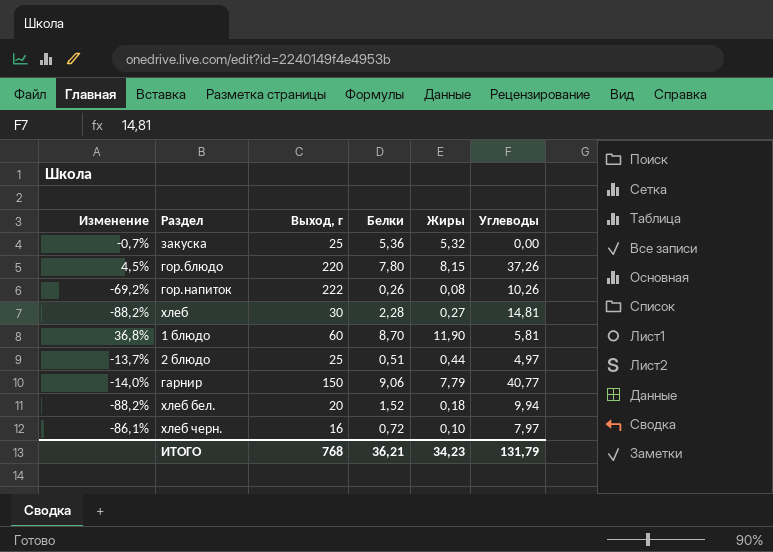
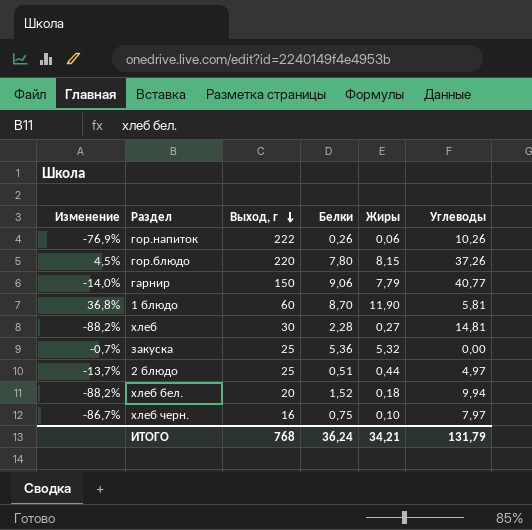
row order: none -> Выход, г descending
гор.напиток | Изменение: -69,2% -> -76,9%
гор.напиток | Жиры: 0,08 -> 0,06
хлеб черн. | Изменение: -86,1% -> -86,7%
хлеб черн. | Белки: 0,72 -> 0,75
ИТОГО | Белки: 36,21 -> 36,24
ИТОГО | Жиры: 34,23 -> 34,21

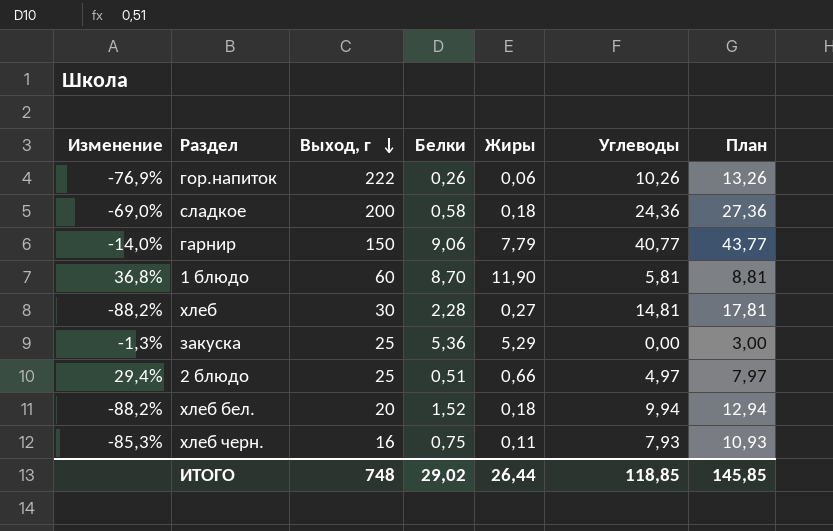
column План | formula: none -> [Углеводы] + 3
row гор.блюдо: 4,5% | 220 | 7,80 | 8,15 | 37,26 -> none
row сладкое: none -> -69,0% | 200 | 0,58 | 0,18 | 24,36 | 27,36
закуска | Изменение: -0,7% -> -1,3%
закуска | Жиры: 5,32 -> 5,29
2 блюдо | Изменение: -13,7% -> 29,4%
2 блюдо | Жиры: 0,44 -> 0,66
хлеб черн. | Изменение: -86,7% -> -85,3%
хлеб черн. | Жиры: 0,10 -> 0,11
хлеб черн. | Углеводы: 7,97 -> 7,93
ИТОГО | Выход, г: 768 -> 748
ИТОГО | Белки: 36,24 -> 29,02
ИТОГО | Жиры: 34,21 -> 26,44
ИТОГО | Углеводы: 131,79 -> 118,85

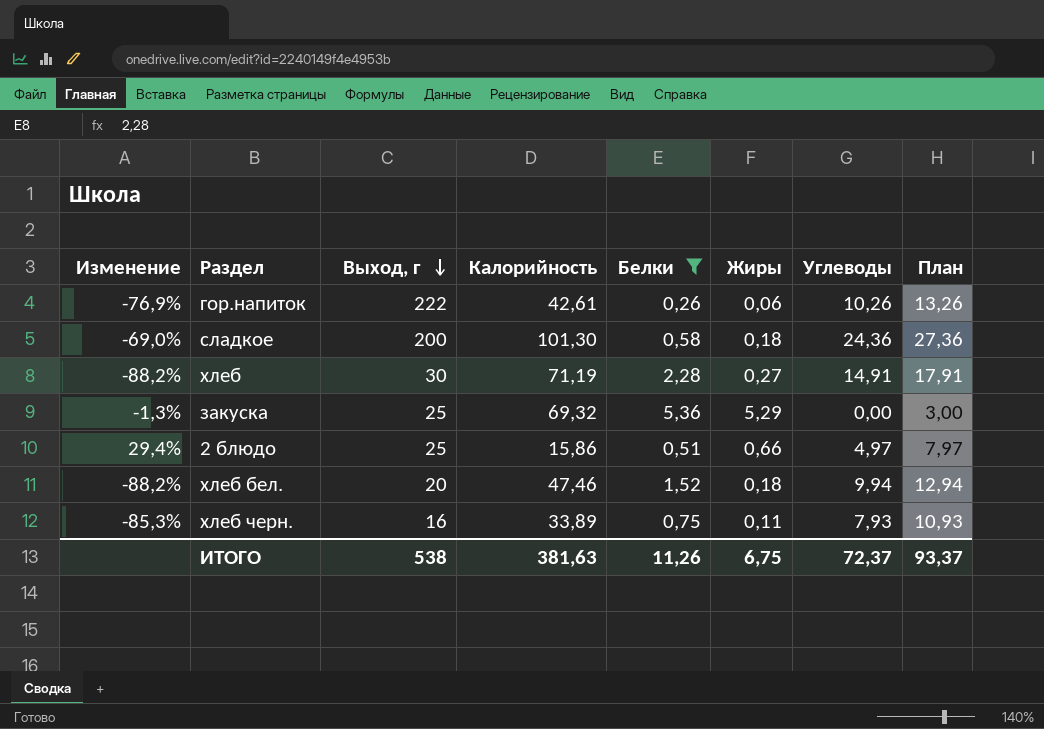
filter: none -> Белки <= 5,36
column Калорийность | position: none -> 4
хлеб | Углеводы: 14,81 -> 14,91
хлеб | План: 17,81 -> 17,91
ИТОГО | Выход, г: 748 -> 538
ИТОГО | Белки: 29,02 -> 11,26
ИТОГО | Жиры: 26,44 -> 6,75
ИТОГО | Углеводы: 118,85 -> 72,37
ИТОГО | План: 145,85 -> 93,37

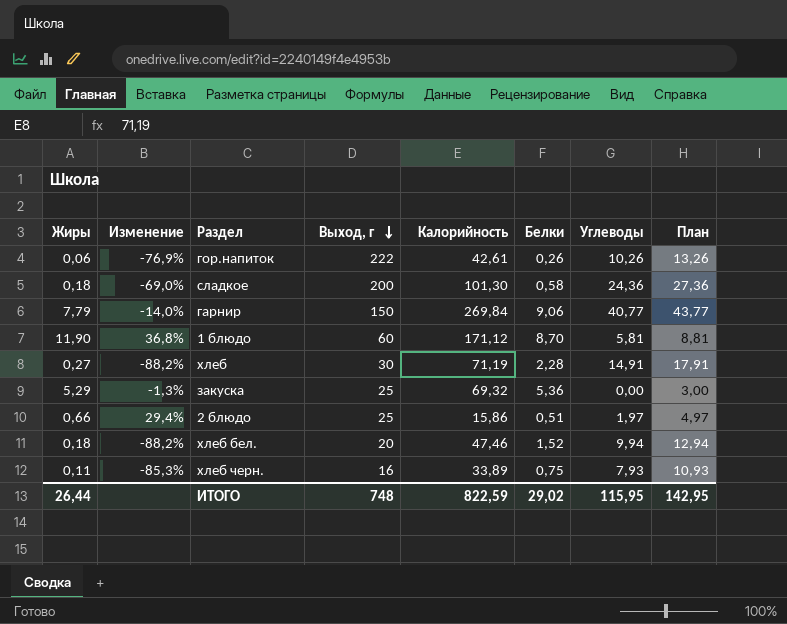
filter: Белки <= 5,36 -> none
column Жиры | position: 6 -> 1
2 блюдо | Углеводы: 4,97 -> 1,97
2 блюдо | План: 7,97 -> 4,97
ИТОГО | Жиры: 6,75 -> 26,44
ИТОГО | Выход, г: 538 -> 748
ИТОГО | Калорийность: 381,63 -> 822,59
ИТОГО | Белки: 11,26 -> 29,02
ИТОГО | Углеводы: 72,37 -> 115,95
ИТОГО | План: 93,37 -> 142,95

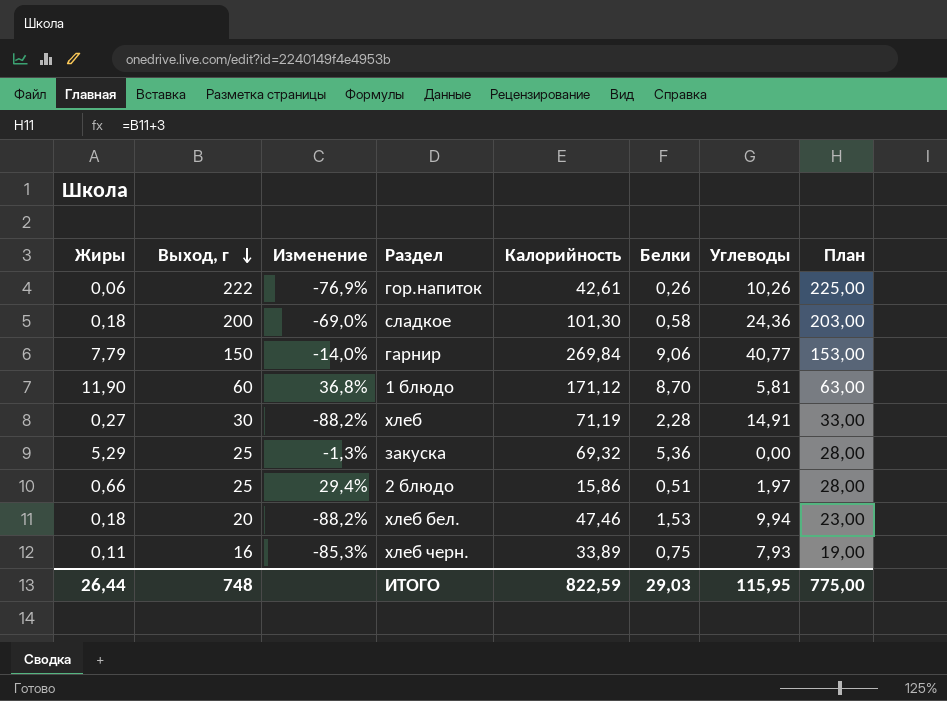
column Выход, г | position: 4 -> 2
column План | formula: [Углеводы] + 3 -> [Выход, г] + 3
хлеб бел. | Белки: 1,52 -> 1,53
ИТОГО | Белки: 29,02 -> 29,03
ИТОГО | План: 142,95 -> 775,00

